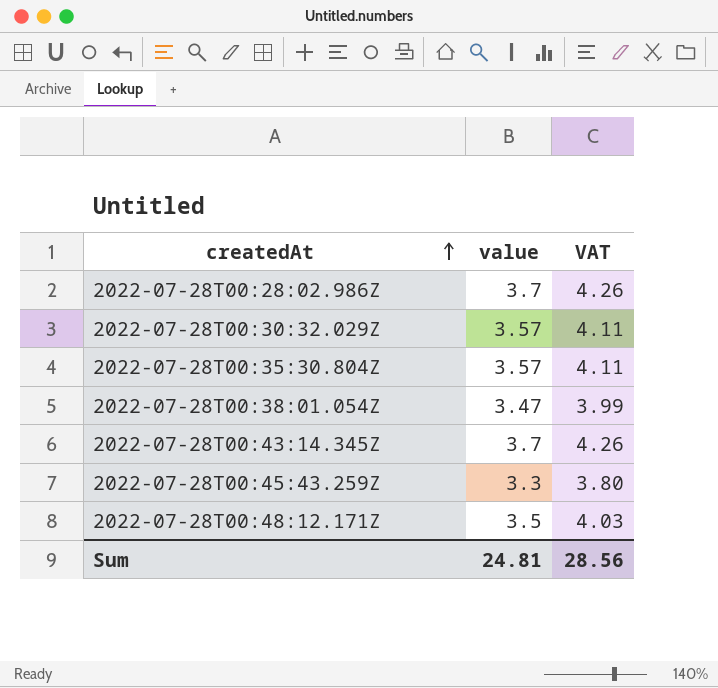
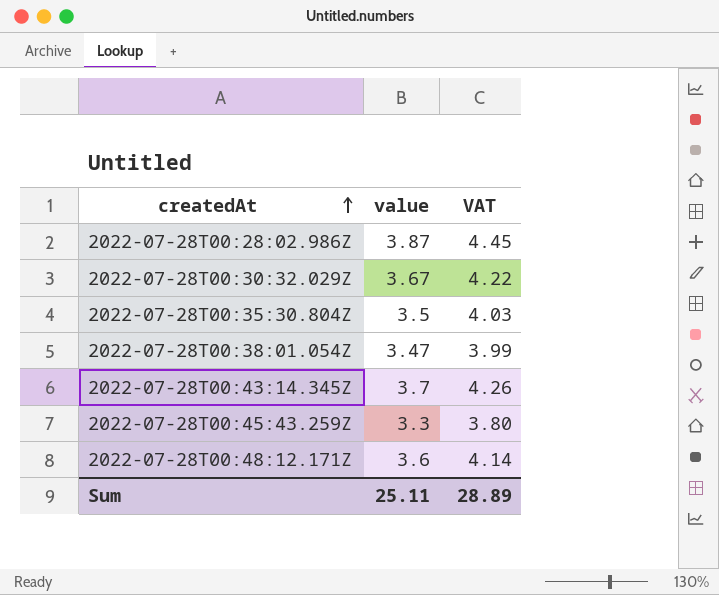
2022-07-28T00:28:02.986Z | value: 3.7 -> 3.87
2022-07-28T00:28:02.986Z | VAT: 4.26 -> 4.45
2022-07-28T00:30:32.029Z | value: 3.57 -> 3.67
2022-07-28T00:30:32.029Z | VAT: 4.11 -> 4.22
2022-07-28T00:35:30.804Z | value: 3.57 -> 3.5
2022-07-28T00:35:30.804Z | VAT: 4.11 -> 4.03
2022-07-28T00:48:12.171Z | value: 3.5 -> 3.6
2022-07-28T00:48:12.171Z | VAT: 4.03 -> 4.14
Sum | value: 24.81 -> 25.11
Sum | VAT: 28.56 -> 28.89

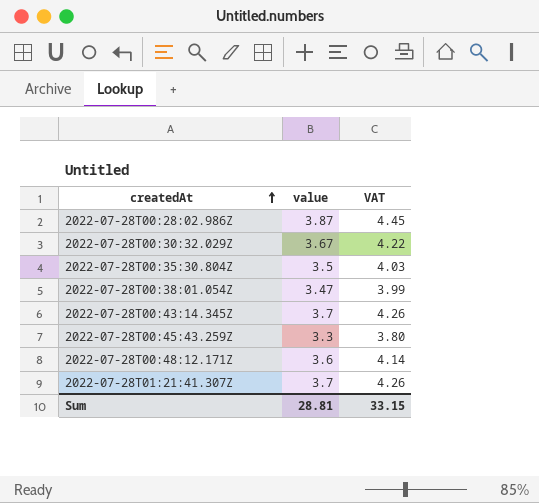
row 2022-07-28T01:21:41.307Z: none -> 3.7 | 4.26
Sum | value: 25.11 -> 28.81
Sum | VAT: 28.89 -> 33.15

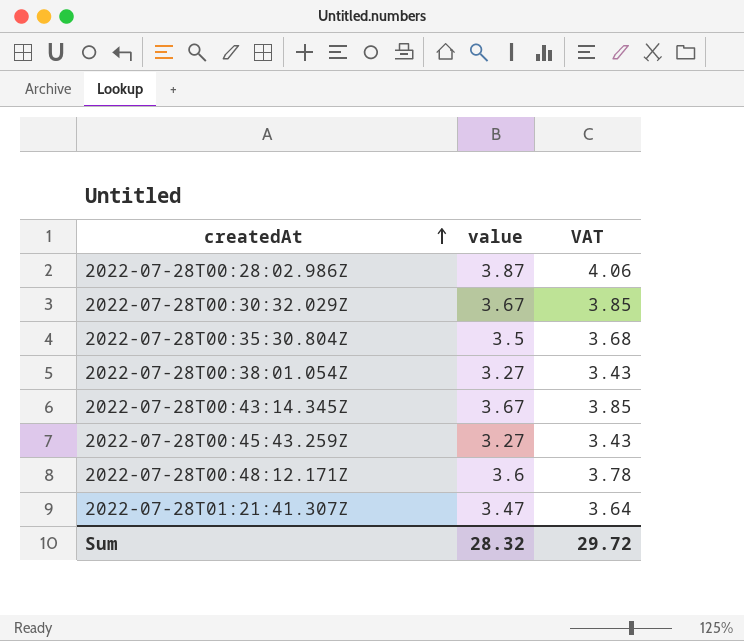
column VAT | formula: [value] * 1.15 -> [value] * 1.05
2022-07-28T00:38:01.054Z | value: 3.47 -> 3.27
2022-07-28T00:43:14.345Z | value: 3.7 -> 3.67
2022-07-28T00:45:43.259Z | value: 3.3 -> 3.27
2022-07-28T01:21:41.307Z | value: 3.7 -> 3.47
Sum | value: 28.81 -> 28.32
Sum | VAT: 33.15 -> 29.72

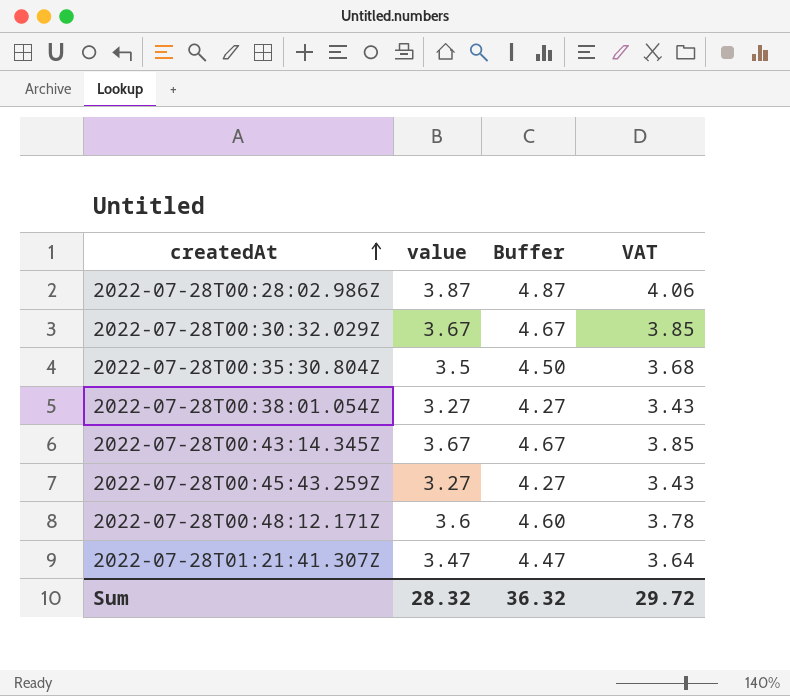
column Buffer | formula: none -> [value] + 1

